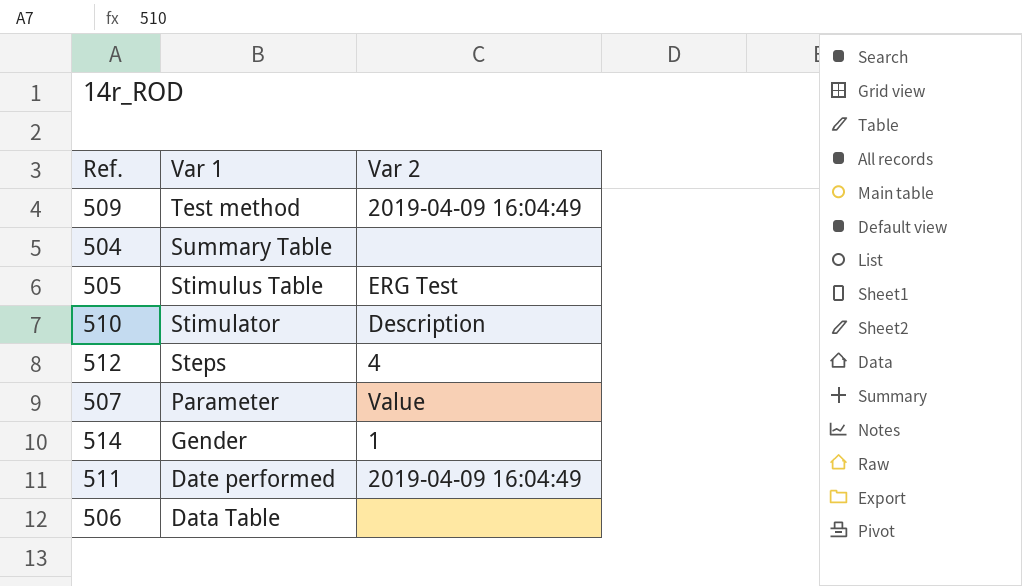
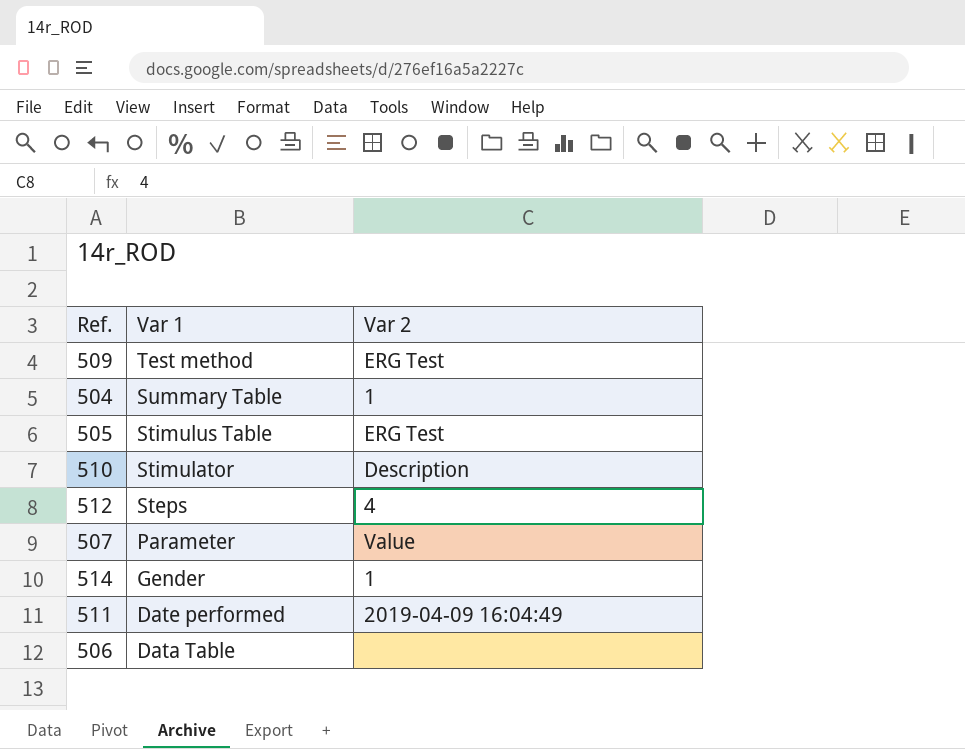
509 | Var 2: 2019-04-09 16:04:49 -> ERG Test
504 | Var 2: none -> 1

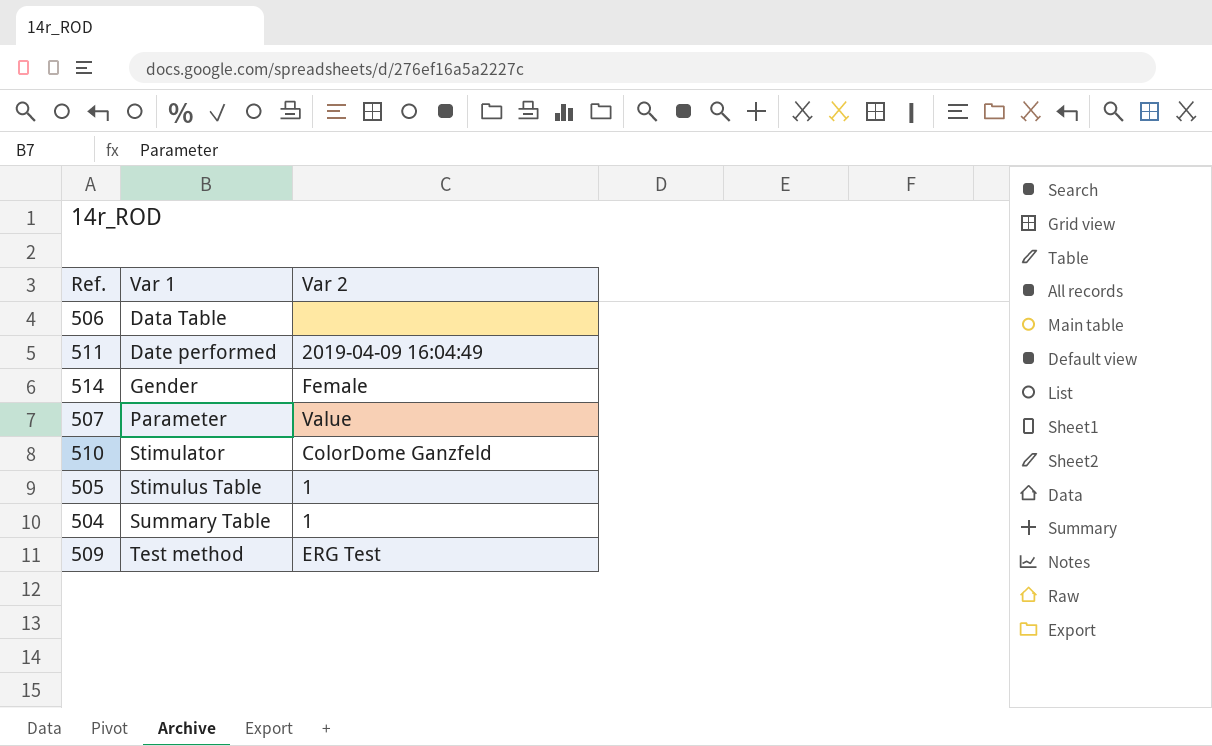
row order: Var 1 descending -> Var 1 ascending
row 512: Steps | 4 -> none
514 | Var 2: 1 -> Female
510 | Var 2: Description -> ColorDome Ganzfeld
505 | Var 2: ERG Test -> 1

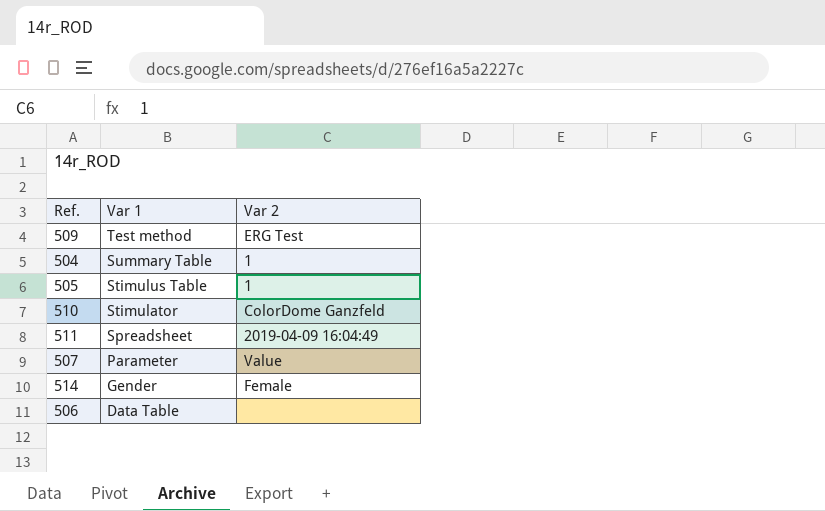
row order: Var 1 ascending -> Var 1 descending
511 | Var 1: Date performed -> Spreadsheet

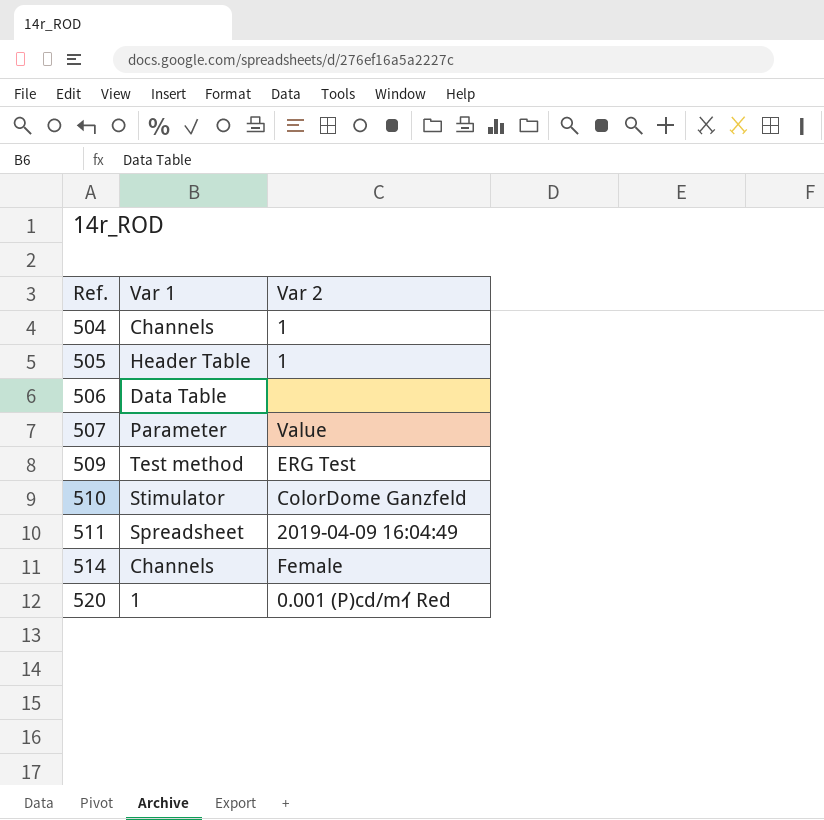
row order: Var 1 descending -> Ref. ascending
504 | Var 1: Summary Table -> Channels
505 | Var 1: Stimulus Table -> Header Table
514 | Var 1: Gender -> Channels
row 520: none -> 1 | 0.001 (P)cd/mｲ Red

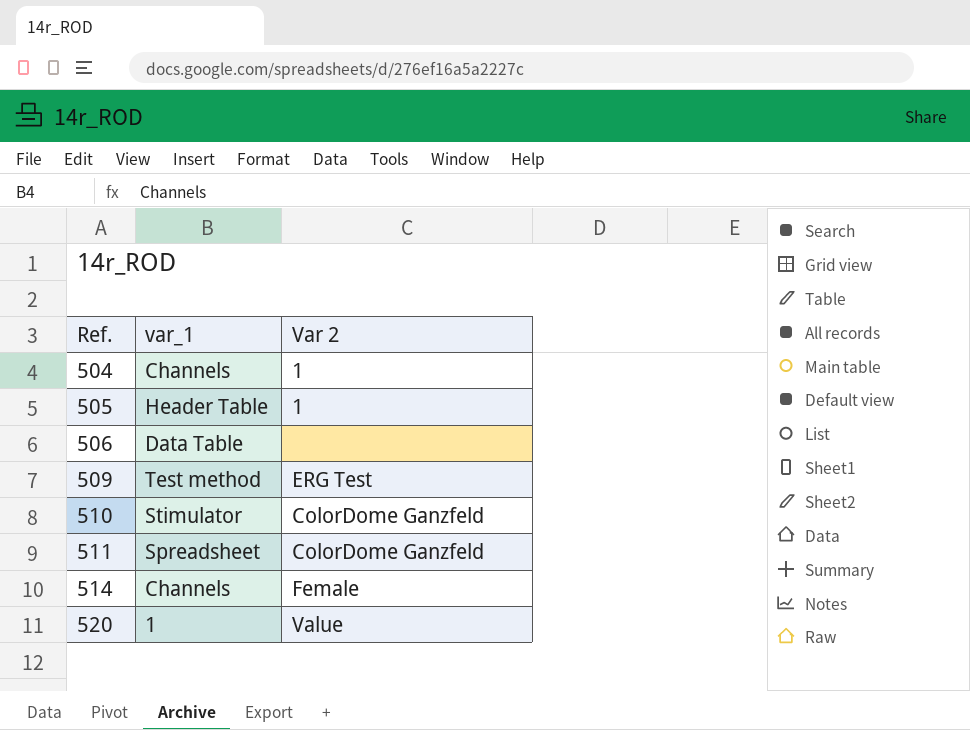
column name: Var 1 -> var_1
row 507: Parameter | Value -> none
511 | Var 2: 2019-04-09 16:04:49 -> ColorDome Ganzfeld
520 | Var 2: 0.001 (P)cd/mｲ Red -> Value

